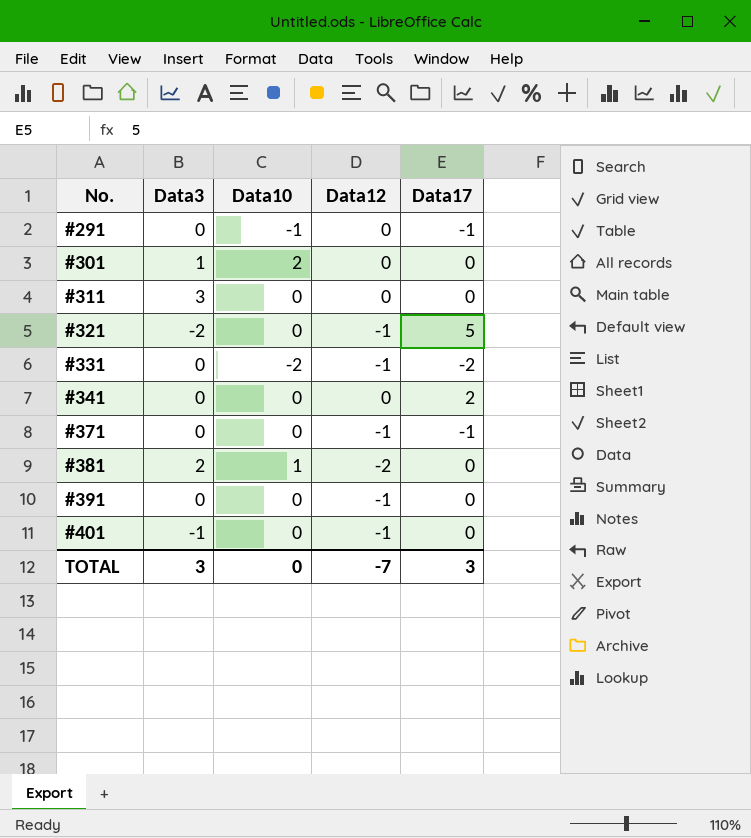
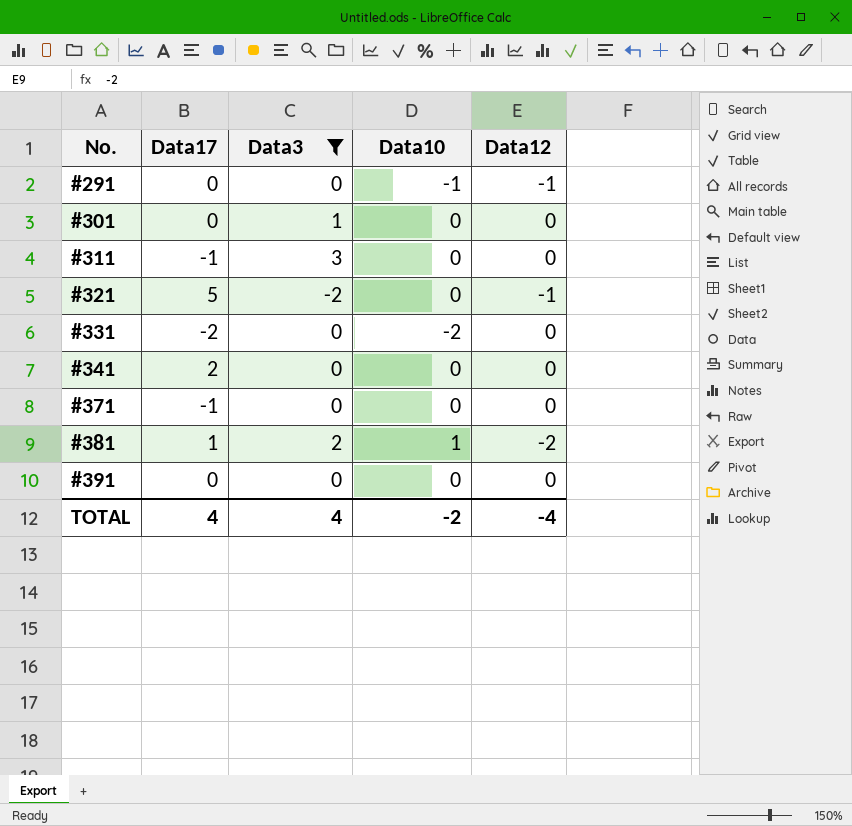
filter: none -> Data3 != -1
column Data17 | position: 5 -> 2
#291 | Data17: -1 -> 0
#291 | Data12: 0 -> -1
#301 | Data10: 2 -> 0
#311 | Data17: 0 -> -1
#331 | Data12: -1 -> 0
#371 | Data12: -1 -> 0
#381 | Data17: 0 -> 1
#391 | Data12: -1 -> 0
TOTAL | Data17: 3 -> 4
TOTAL | Data3: 3 -> 4
TOTAL | Data10: 0 -> -2
TOTAL | Data12: -7 -> -4

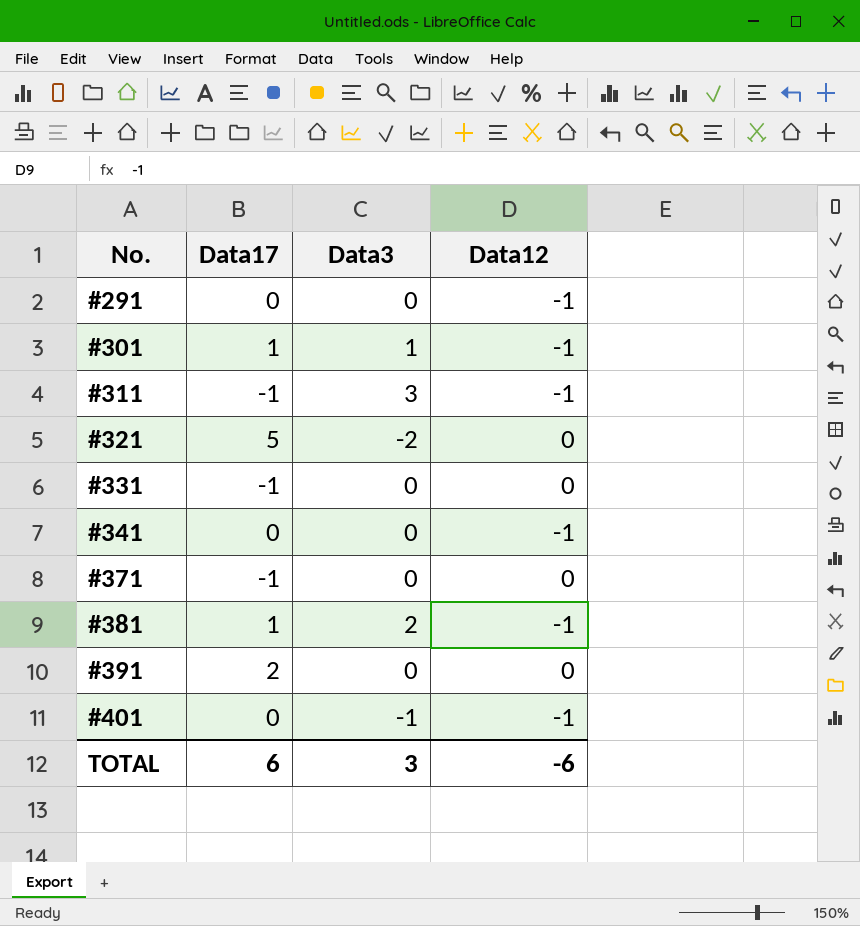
filter: Data3 != -1 -> none
column Data10 | position: 4 -> none
#301 | Data17: 0 -> 1
#301 | Data12: 0 -> -1
#311 | Data12: 0 -> -1
#321 | Data12: -1 -> 0
#331 | Data17: -2 -> -1
#341 | Data17: 2 -> 0
#341 | Data12: 0 -> -1
#381 | Data12: -2 -> -1
#391 | Data17: 0 -> 2
TOTAL | Data17: 4 -> 6
TOTAL | Data3: 4 -> 3
TOTAL | Data12: -4 -> -6

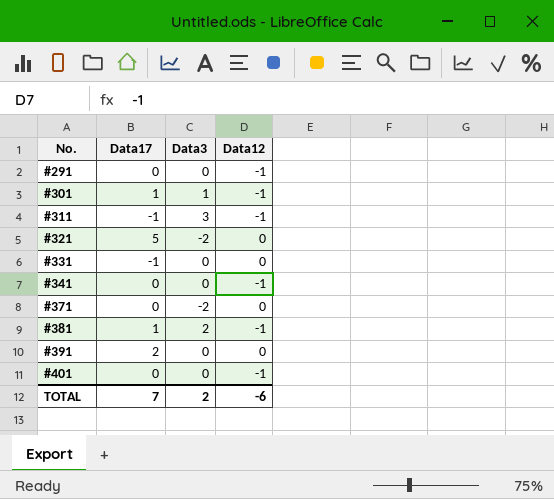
#371 | Data17: -1 -> 0
#371 | Data3: 0 -> -2
#401 | Data3: -1 -> 0
TOTAL | Data17: 6 -> 7
TOTAL | Data3: 3 -> 2

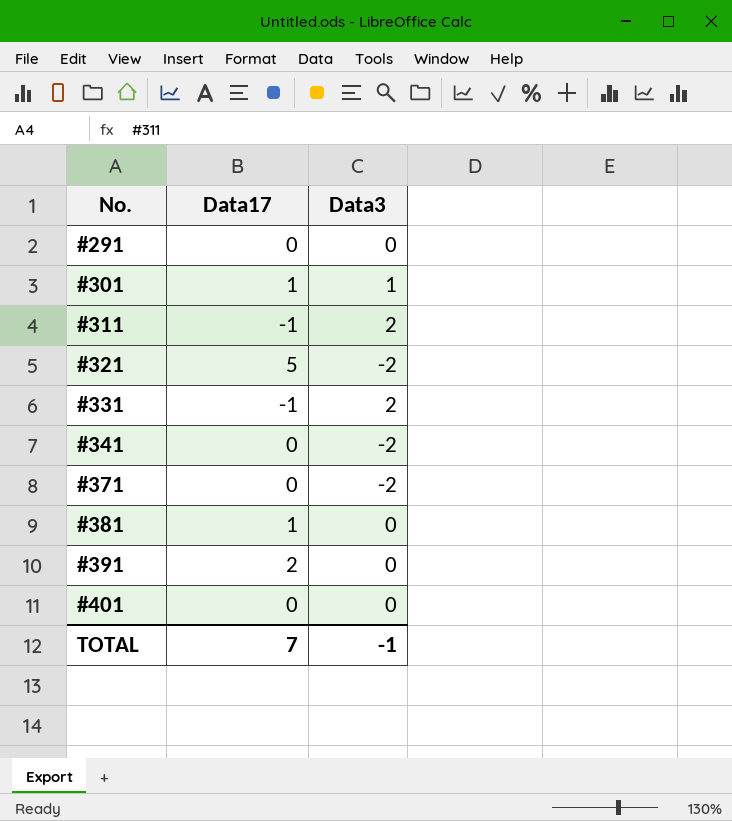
column Data12 | position: 4 -> none
#311 | Data3: 3 -> 2
#331 | Data3: 0 -> 2
#341 | Data3: 0 -> -2
#381 | Data3: 2 -> 0
TOTAL | Data3: 2 -> -1

